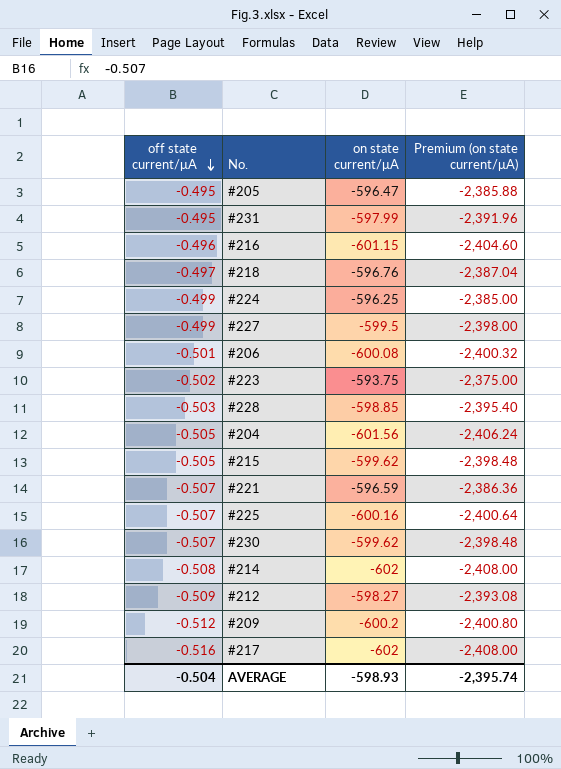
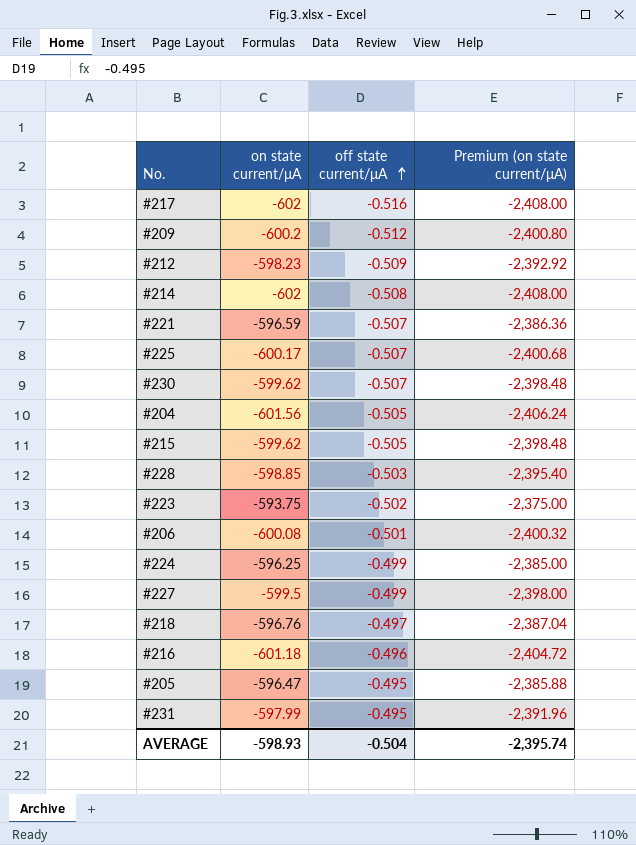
row order: off state current/μA descending -> off state current/μA ascending
column off state current/μA | position: 1 -> 3
#212 | on state current/μA: -598.27 -> -598.23
#212 | Premium (on state current/μA): -2,393.08 -> -2,392.92
#225 | on state current/μA: -600.16 -> -600.17
#225 | Premium (on state current/μA): -2,400.64 -> -2,400.68
#216 | on state current/μA: -601.15 -> -601.18
#216 | Premium (on state current/μA): -2,404.60 -> -2,404.72

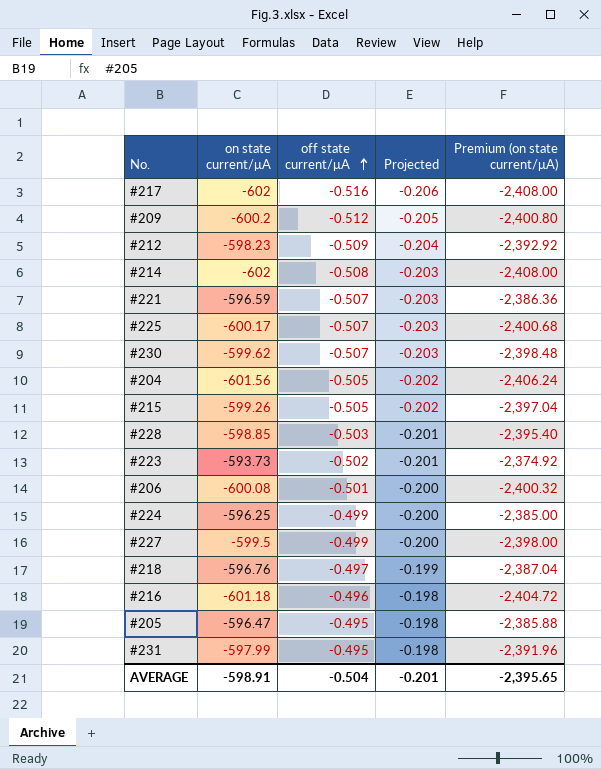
column Projected | formula: none -> [off state current/μA] * 0.4
#215 | on state current/μA: -599.62 -> -599.26
#215 | Premium (on state current/μA): -2,398.48 -> -2,397.04
#223 | on state current/μA: -593.75 -> -593.73
#223 | Premium (on state current/μA): -2,375.00 -> -2,374.92
AVERAGE | on state current/μA: -598.93 -> -598.91
AVERAGE | Premium (on state current/μA): -2,395.74 -> -2,395.65

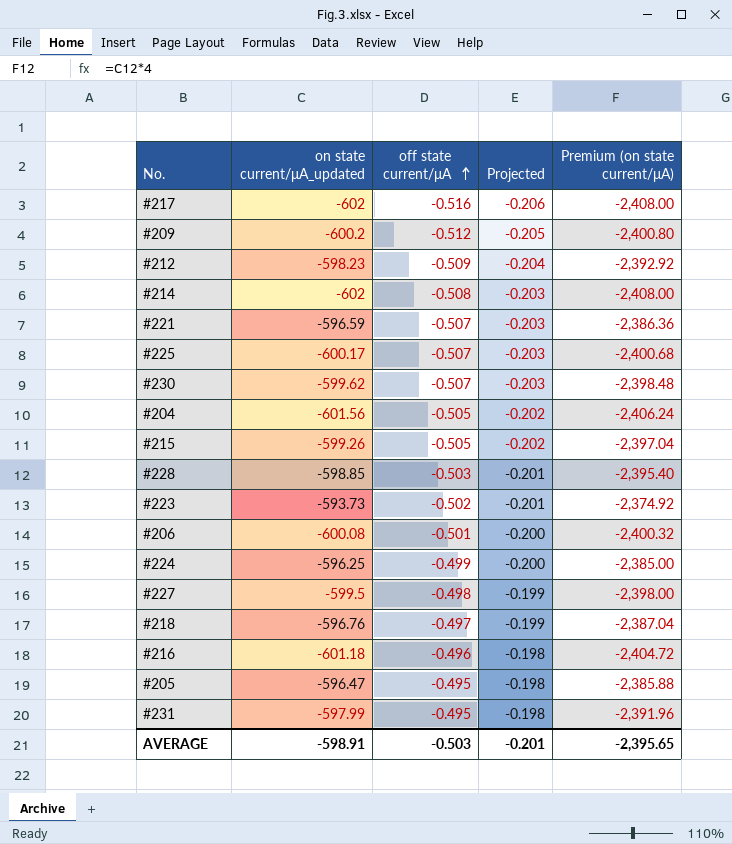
column name: on state current/μA -> on state current/μA_updated
#227 | off state current/μA: -0.499 -> -0.498
#227 | Projected: -0.200 -> -0.199
AVERAGE | off state current/μA: -0.504 -> -0.503

